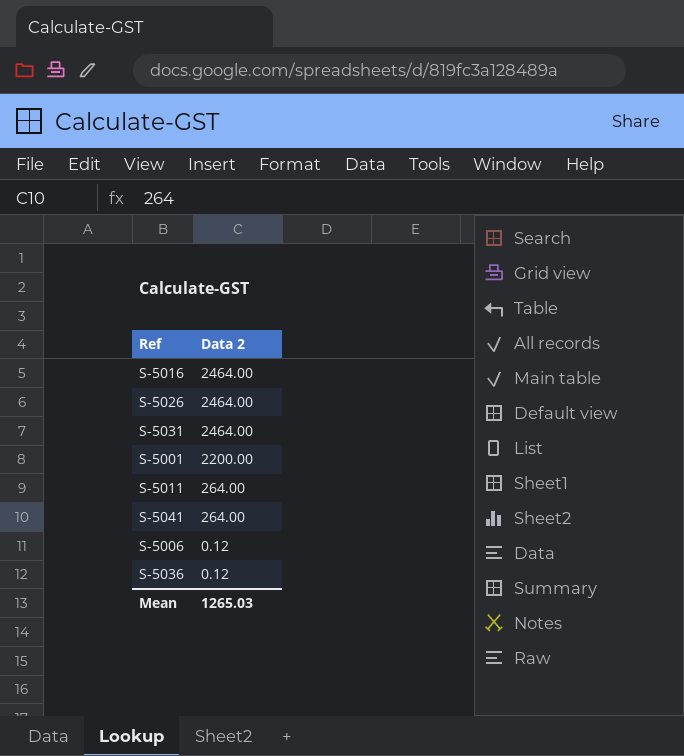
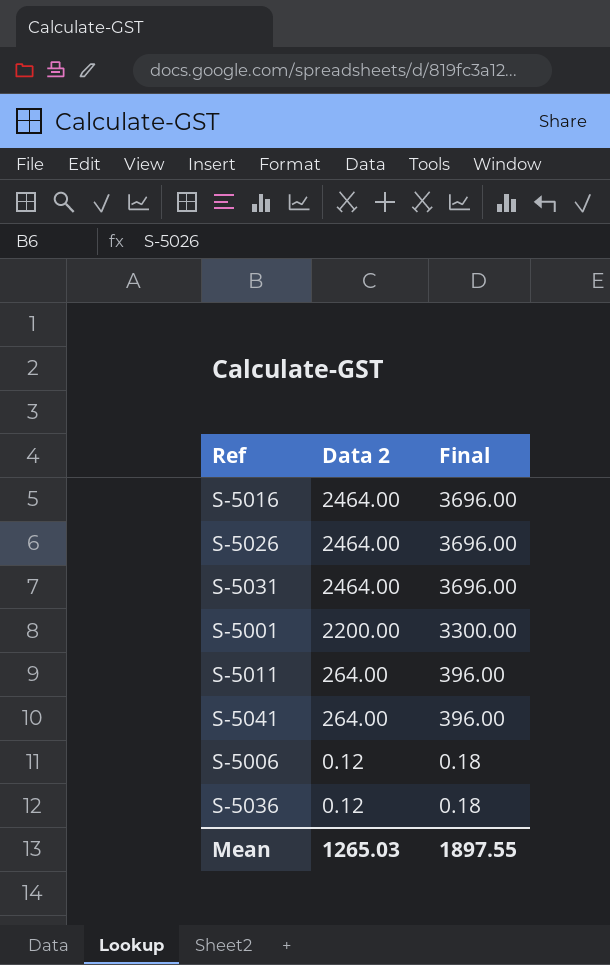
column Final | formula: none -> [Data 2] * 1.5

